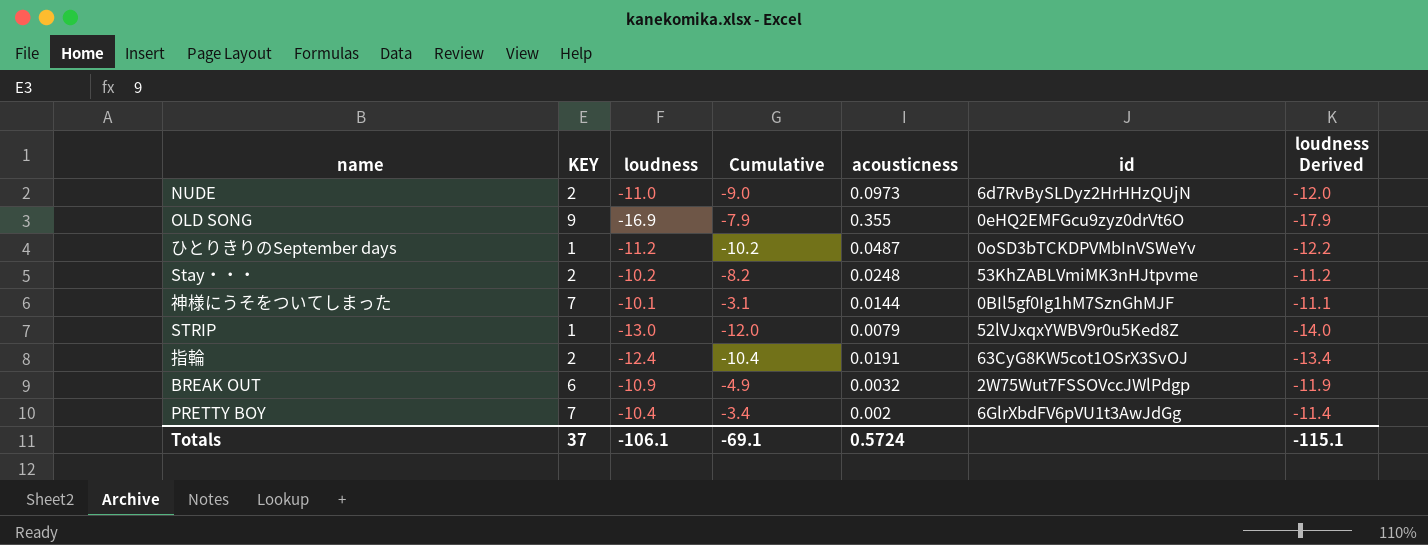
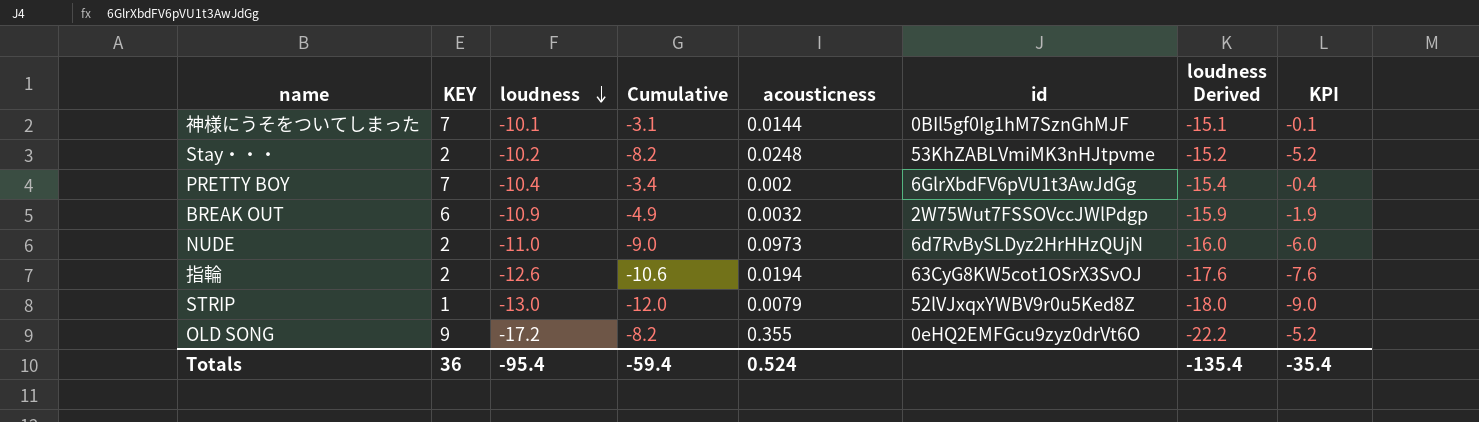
row order: none -> loudness descending
column loudness Derived | formula: [loudness] - 1 -> [loudness] - 5
column KPI | formula: none -> [Cumulative] + 3
row ひとりきりのSeptember days: 1 | -11.2 | -10.2 | 0.0487 | 0oSD3bTCKDPVMbInVSWeYv | -12.2 -> none
指輪 | loudness: -12.4 -> -12.6
指輪 | Cumulative: -10.4 -> -10.6
指輪 | acousticness: 0.0191 -> 0.0194
OLD SONG | loudness: -16.9 -> -17.2
OLD SONG | Cumulative: -7.9 -> -8.2
Totals | KEY: 37 -> 36
Totals | loudness: -106.1 -> -95.4
Totals | Cumulative: -69.1 -> -59.4
Totals | acousticness: 0.5724 -> 0.524
Totals | loudness Derived: -115.1 -> -135.4

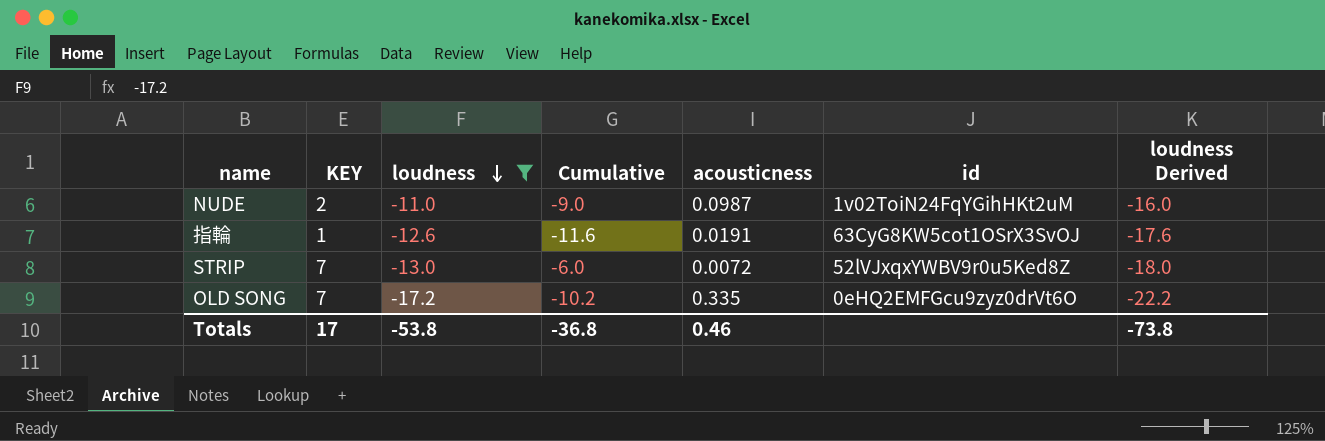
filter: none -> loudness <= -11.0
column KPI | formula: [Cumulative] + 3 -> none
NUDE | acousticness: 0.0973 -> 0.0987
NUDE | id: 6d7RvBySLDyz2HrHHzQUjN -> 1v02ToiN24FqYGihHKt2uM
指輪 | KEY: 2 -> 1
指輪 | Cumulative: -10.6 -> -11.6
指輪 | acousticness: 0.0194 -> 0.0191
STRIP | KEY: 1 -> 7
STRIP | Cumulative: -12.0 -> -6.0
STRIP | acousticness: 0.0079 -> 0.0072
OLD SONG | KEY: 9 -> 7
OLD SONG | Cumulative: -8.2 -> -10.2
OLD SONG | acousticness: 0.355 -> 0.335
Totals | KEY: 36 -> 17
Totals | loudness: -95.4 -> -53.8
Totals | Cumulative: -59.4 -> -36.8
Totals | acousticness: 0.524 -> 0.46
Totals | loudness Derived: -135.4 -> -73.8

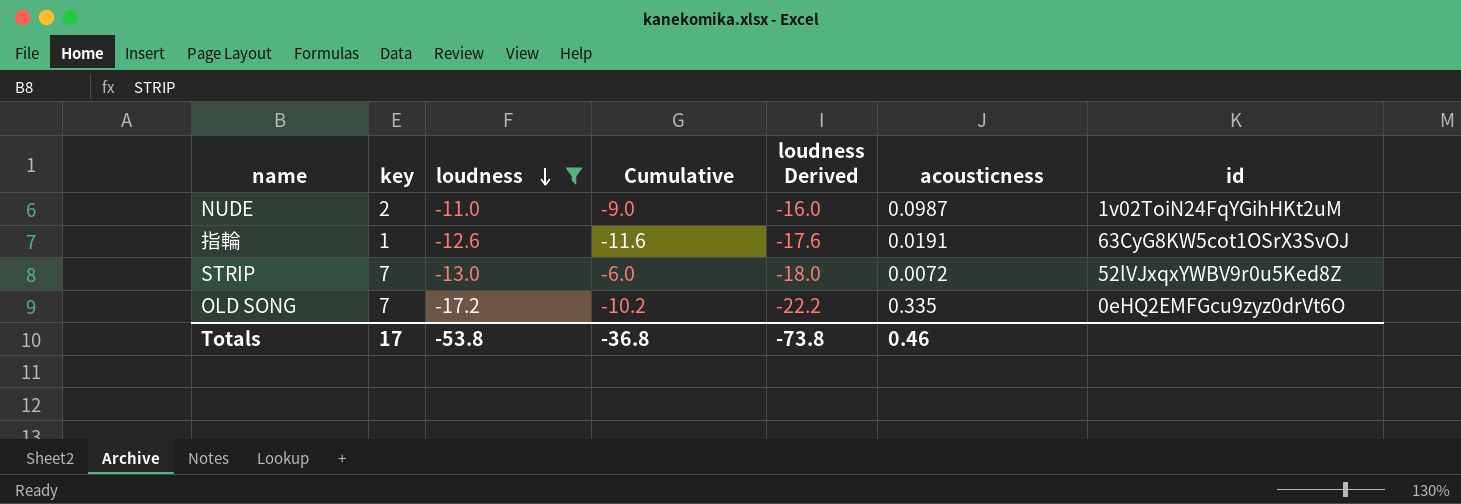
column name: KEY -> key
column loudness Derived | position: 7 -> 5

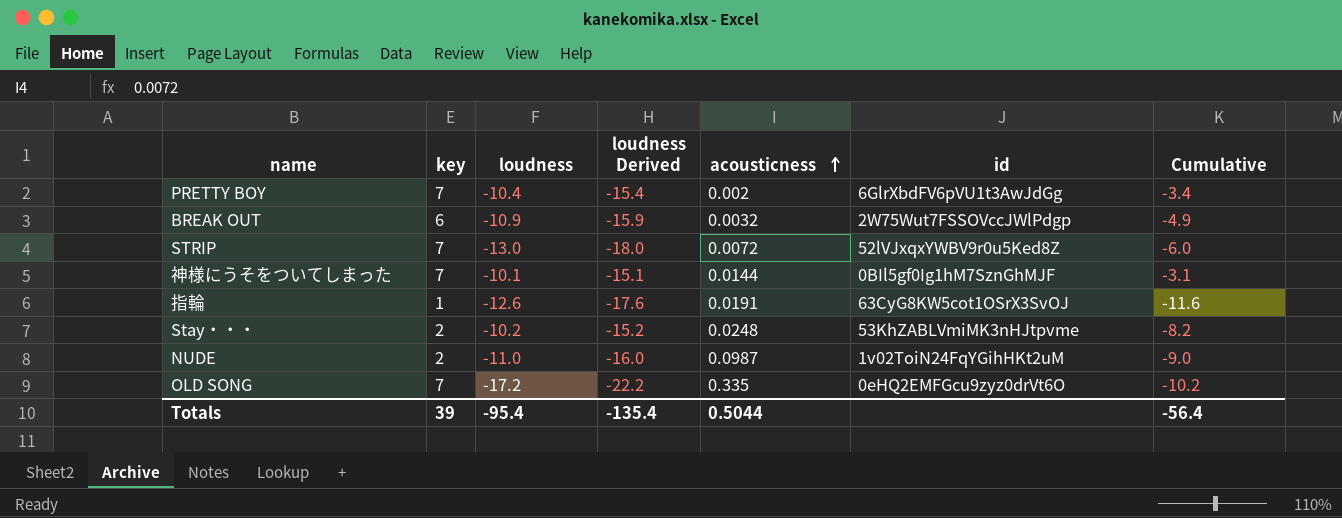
filter: loudness <= -11.0 -> none
row order: loudness descending -> acousticness ascending
column Cumulative | position: 4 -> 7
Totals | key: 17 -> 39
Totals | loudness: -53.8 -> -95.4
Totals | loudness Derived: -73.8 -> -135.4
Totals | acousticness: 0.46 -> 0.5044
Totals | Cumulative: -36.8 -> -56.4

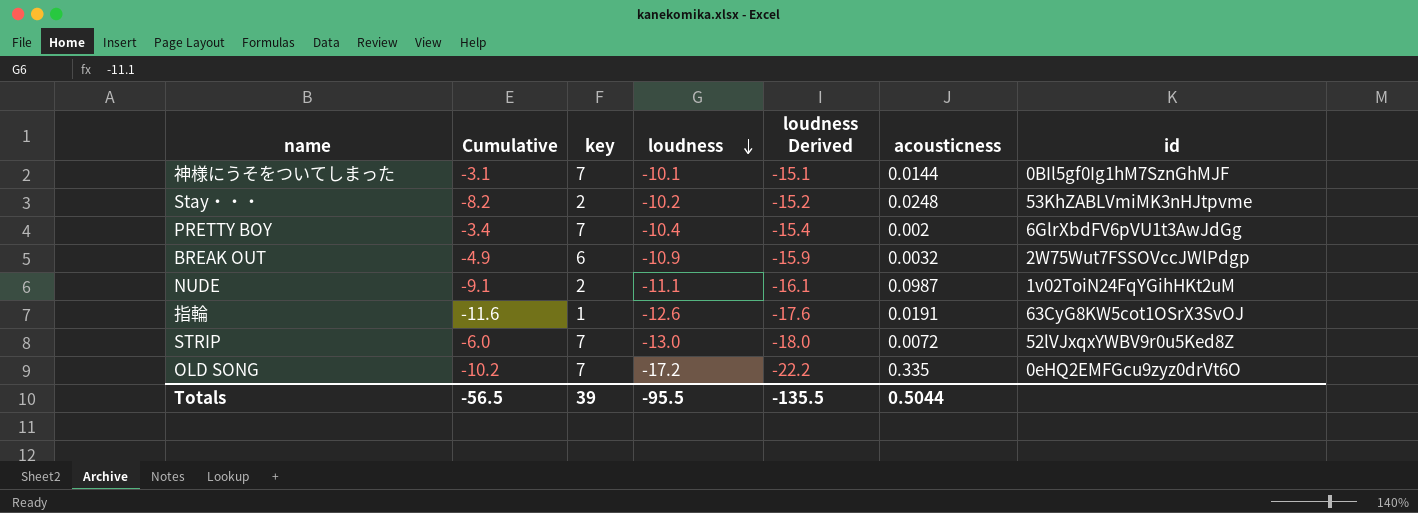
row order: acousticness ascending -> loudness descending
column Cumulative | position: 7 -> 2
NUDE | Cumulative: -9.0 -> -9.1
NUDE | loudness: -11.0 -> -11.1
NUDE | loudness Derived: -16.0 -> -16.1
Totals | Cumulative: -56.4 -> -56.5
Totals | loudness: -95.4 -> -95.5
Totals | loudness Derived: -135.4 -> -135.5

